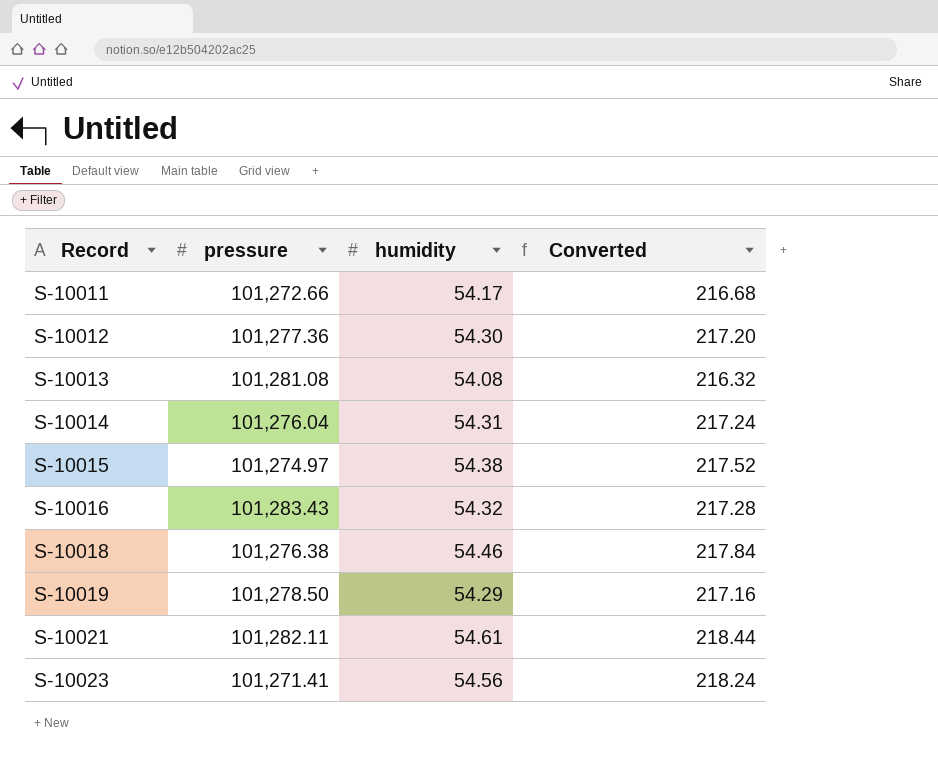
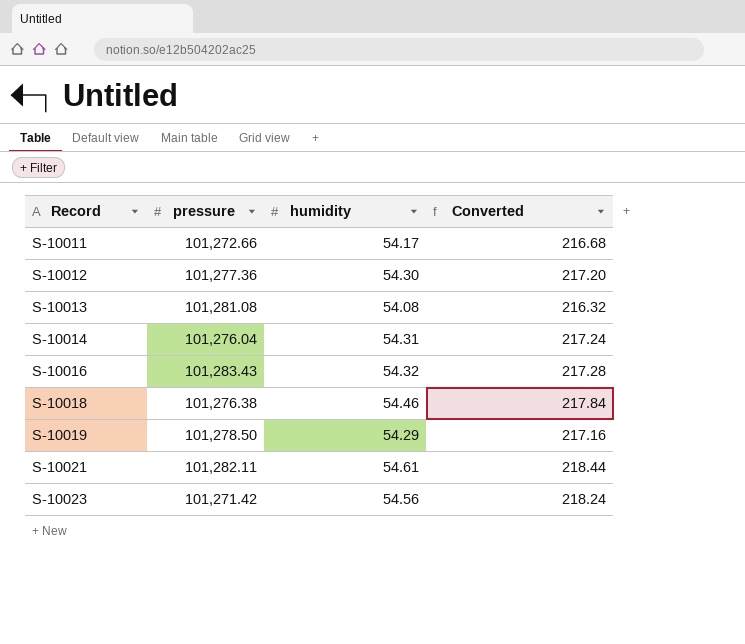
row S-10015: 101,274.97 | 54.38 | 217.52 -> none
S-10023 | pressure: 101,271.41 -> 101,271.42

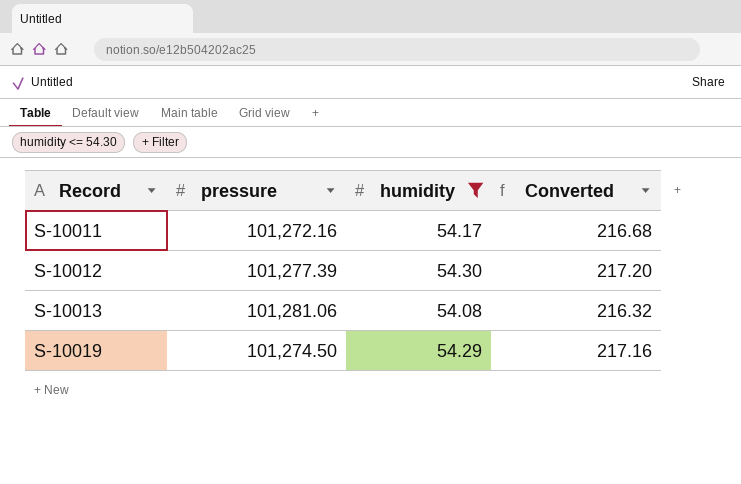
filter: none -> humidity <= 54.30
S-10011 | pressure: 101,272.66 -> 101,272.16
S-10012 | pressure: 101,277.36 -> 101,277.39
S-10013 | pressure: 101,281.08 -> 101,281.06
S-10019 | pressure: 101,278.50 -> 101,274.50

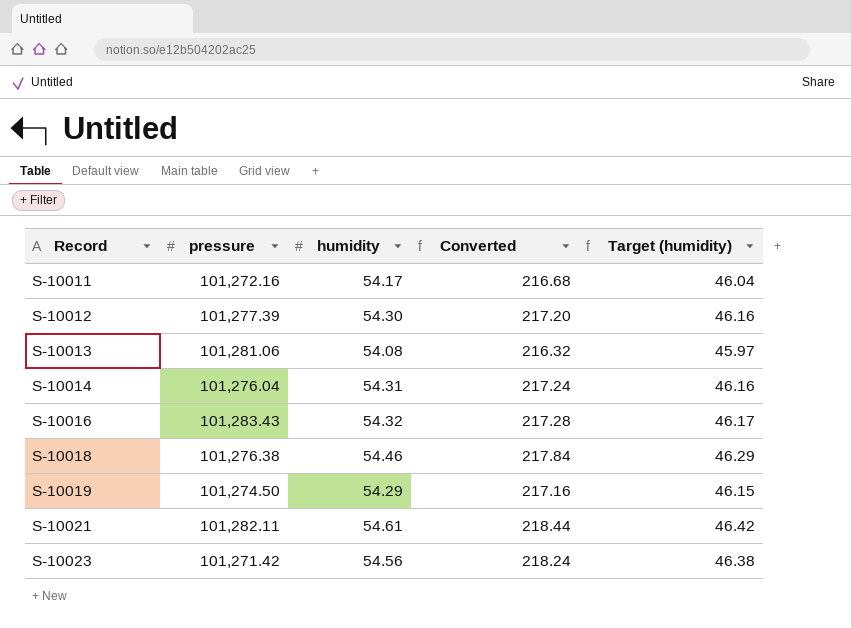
filter: humidity <= 54.30 -> none
column Target (humidity) | formula: none -> [humidity] * 0.85

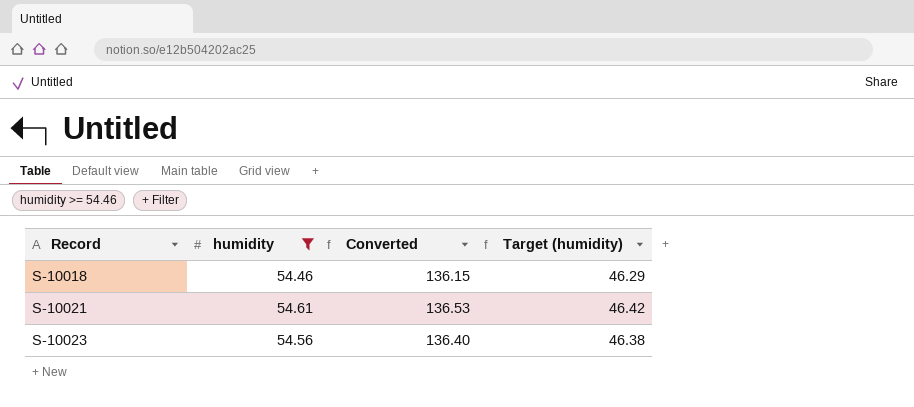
filter: none -> humidity >= 54.46
column pressure | position: 2 -> none
column Converted | formula: [humidity] * 4 -> [humidity] * 2.5

